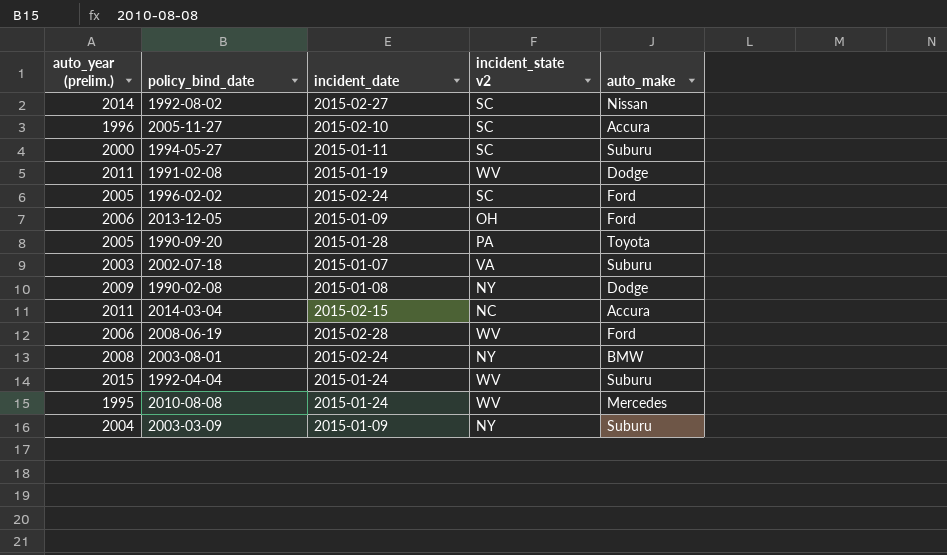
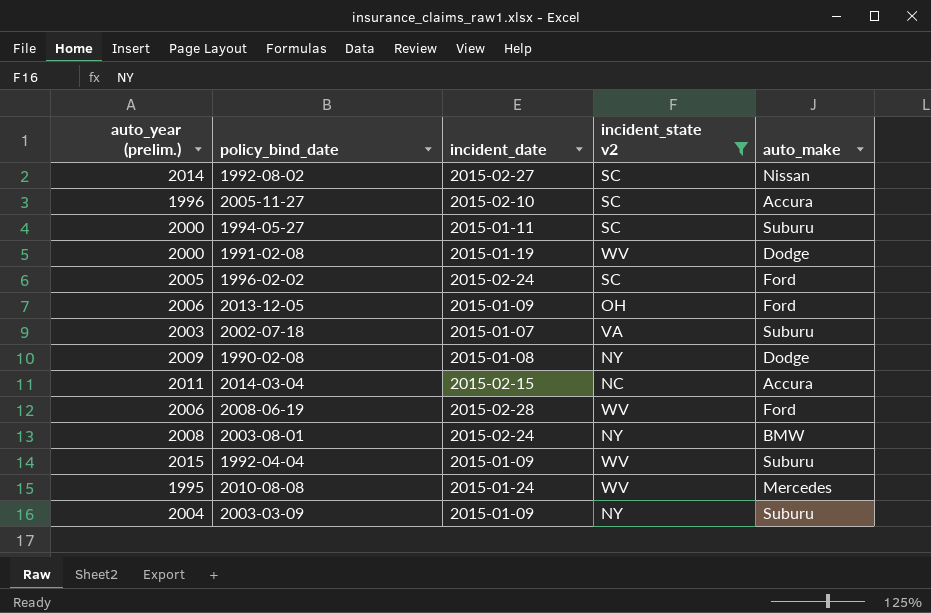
filter: none -> incident_state v2 != PA
1991-02-08 | auto_year (prelim.): 2011 -> 2000
1992-04-04 | incident_date: 2015-01-24 -> 2015-01-09

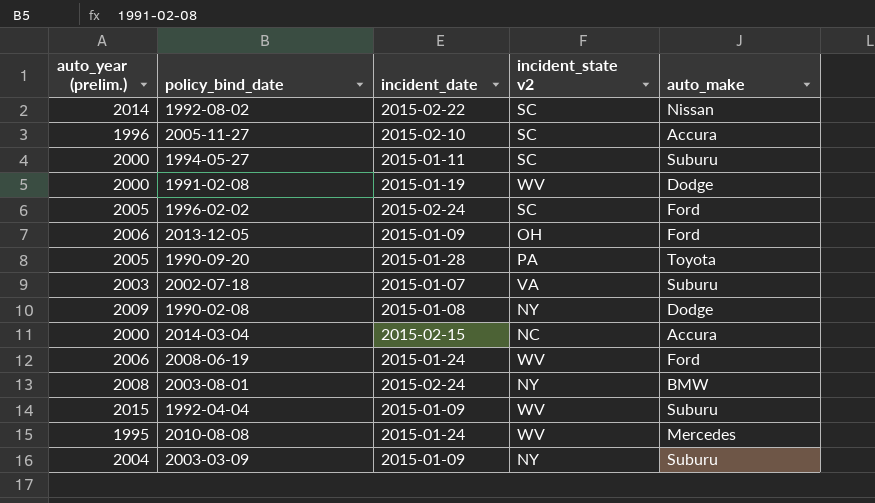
filter: incident_state v2 != PA -> none
1992-08-02 | incident_date: 2015-02-27 -> 2015-02-22
2014-03-04 | auto_year (prelim.): 2011 -> 2000
2008-06-19 | incident_date: 2015-02-28 -> 2015-01-24

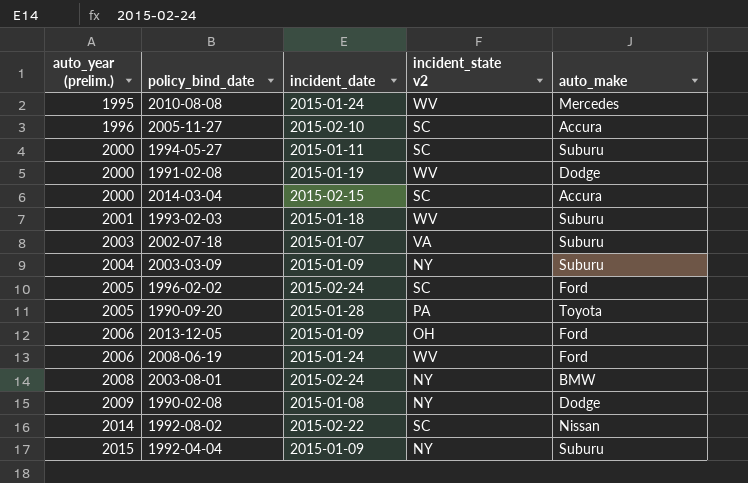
row order: none -> auto_year (prelim.) ascending
2014-03-04 | incident_state v2: NC -> SC
row 1993-02-03: none -> 2001 | 2015-01-18 | WV | Suburu
1992-04-04 | incident_state v2: WV -> NY

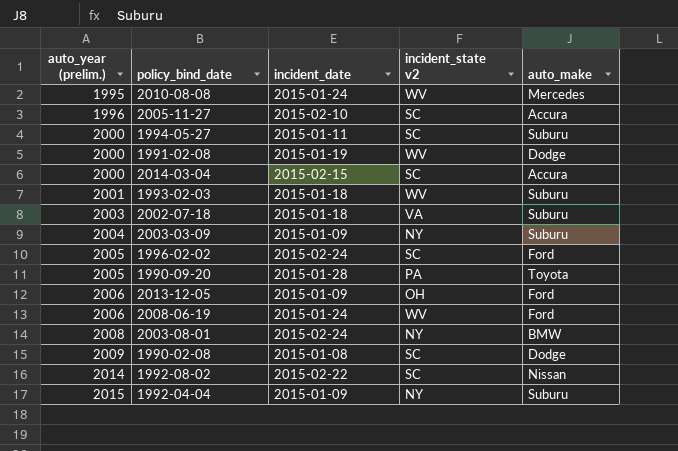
2002-07-18 | incident_date: 2015-01-07 -> 2015-01-18
1990-02-08 | incident_state v2: NY -> SC

